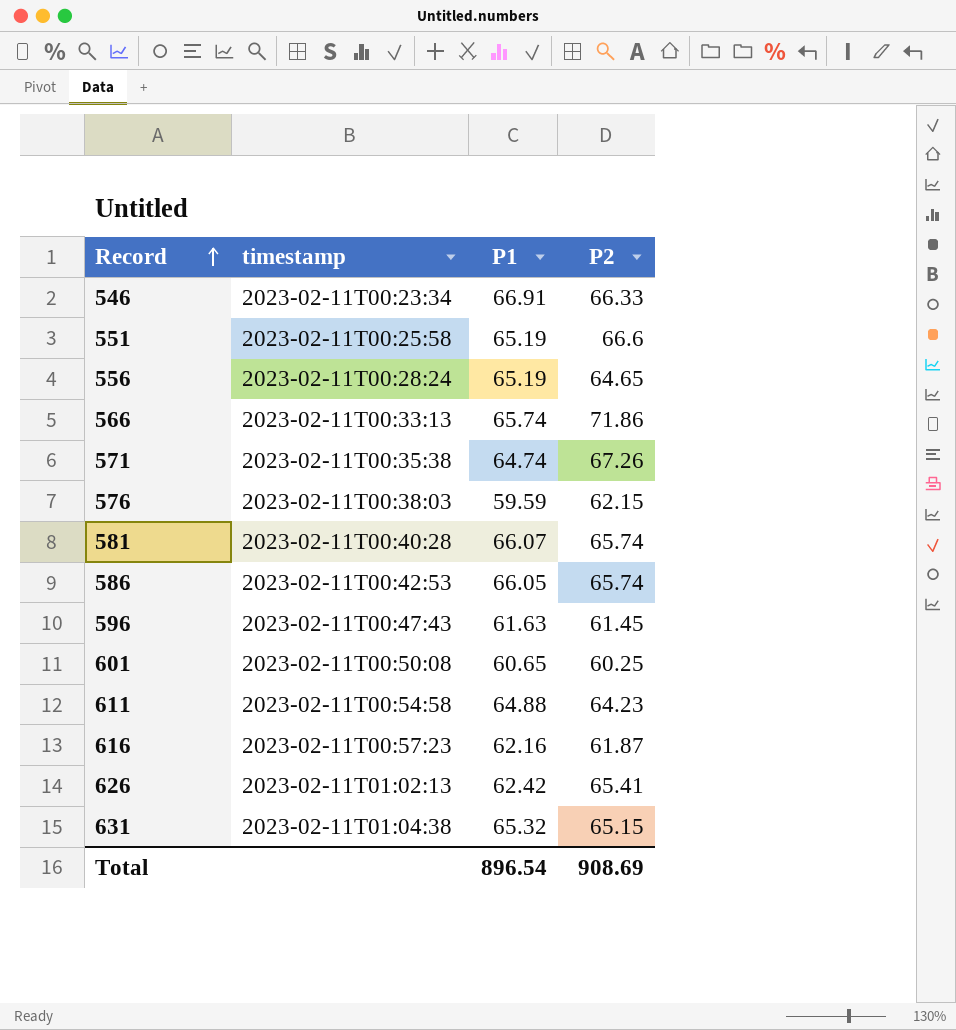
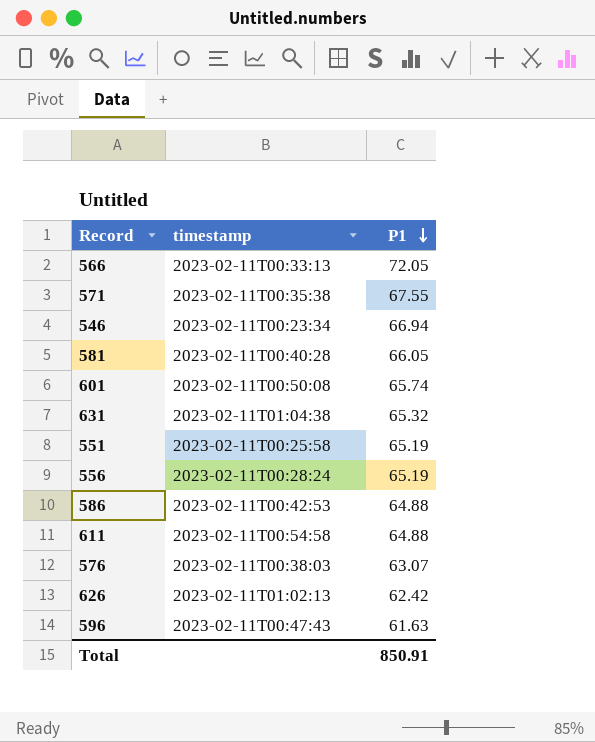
row order: Record ascending -> P1 descending
column P2 | position: 4 -> none
row 616: 2023-02-11T00:57:23 | 62.16 | 61.87 -> none
566 | P1: 65.74 -> 72.05
571 | P1: 64.74 -> 67.55
546 | P1: 66.91 -> 66.94
581 | P1: 66.07 -> 66.05
601 | P1: 60.65 -> 65.74
586 | P1: 66.05 -> 64.88
576 | P1: 59.59 -> 63.07
Total | P1: 896.54 -> 850.91

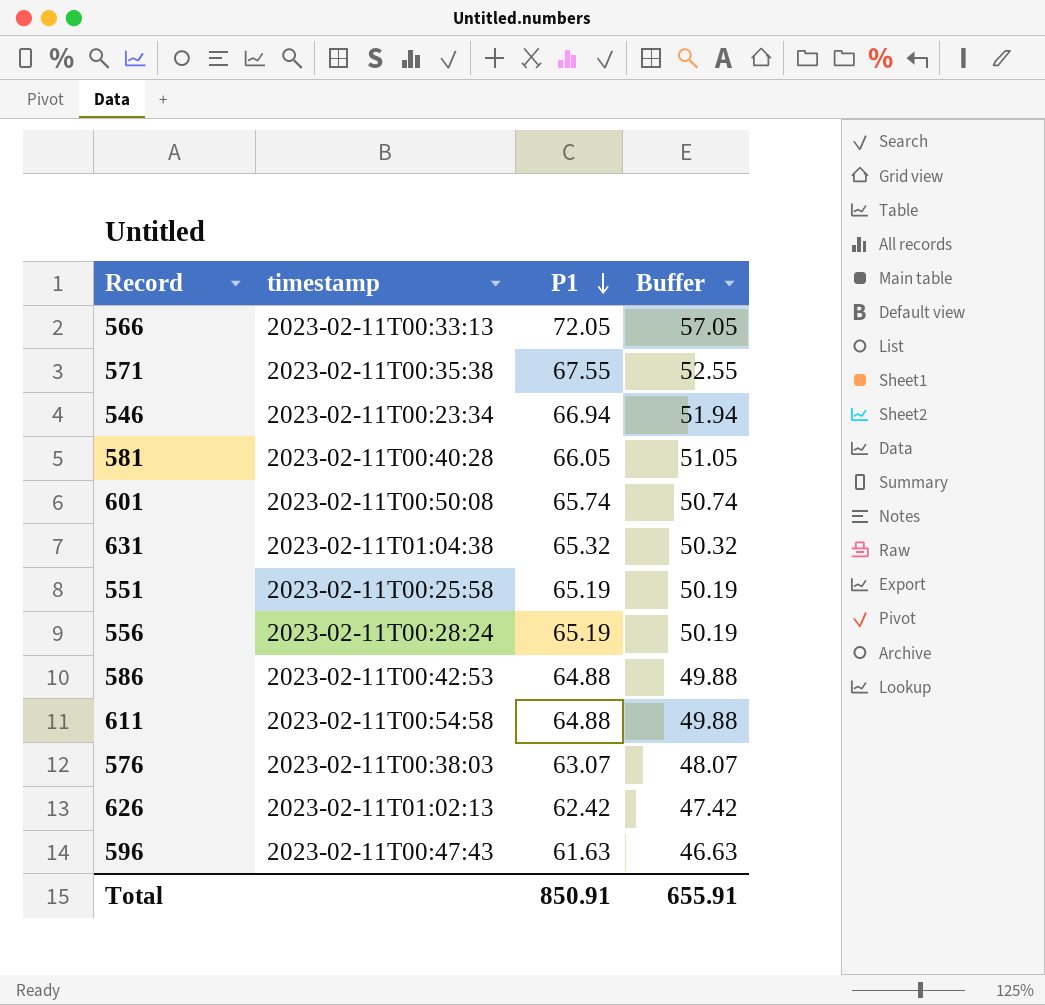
column Buffer | formula: none -> [P1] - 15

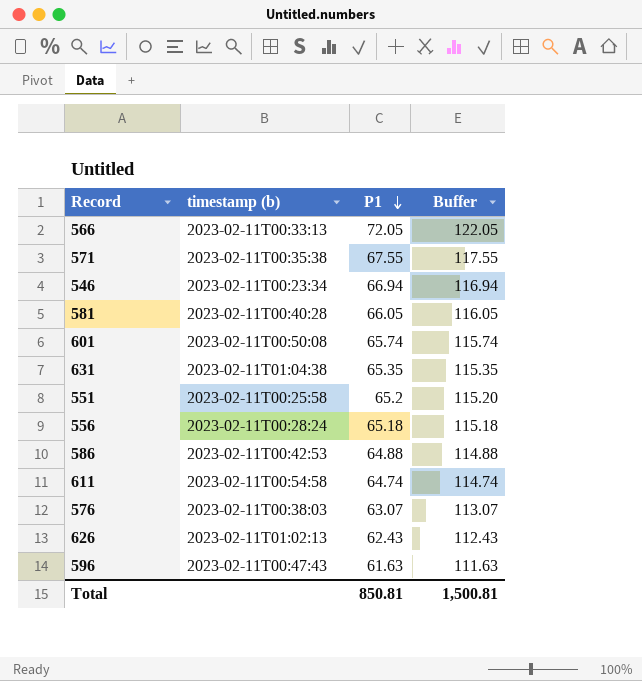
column name: timestamp -> timestamp (b)
column Buffer | formula: [P1] - 15 -> [P1] + 50
631 | P1: 65.32 -> 65.35
551 | P1: 65.19 -> 65.2
556 | P1: 65.19 -> 65.18
611 | P1: 64.88 -> 64.74
626 | P1: 62.42 -> 62.43
Total | P1: 850.91 -> 850.81
Total | Buffer: 655.91 -> 1,500.81

